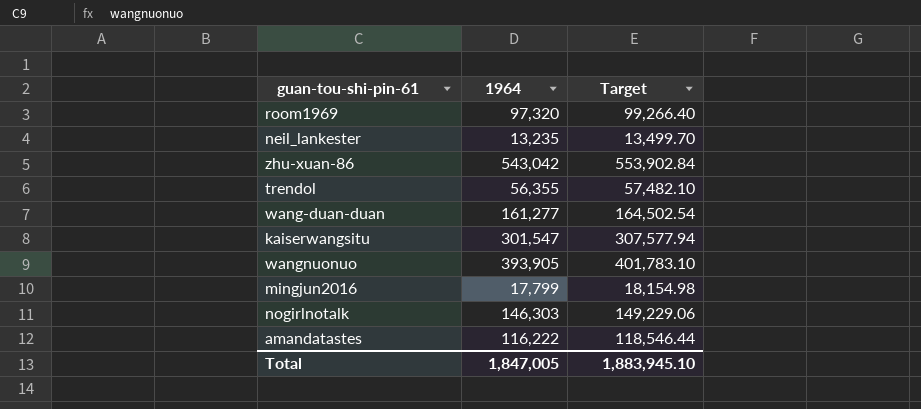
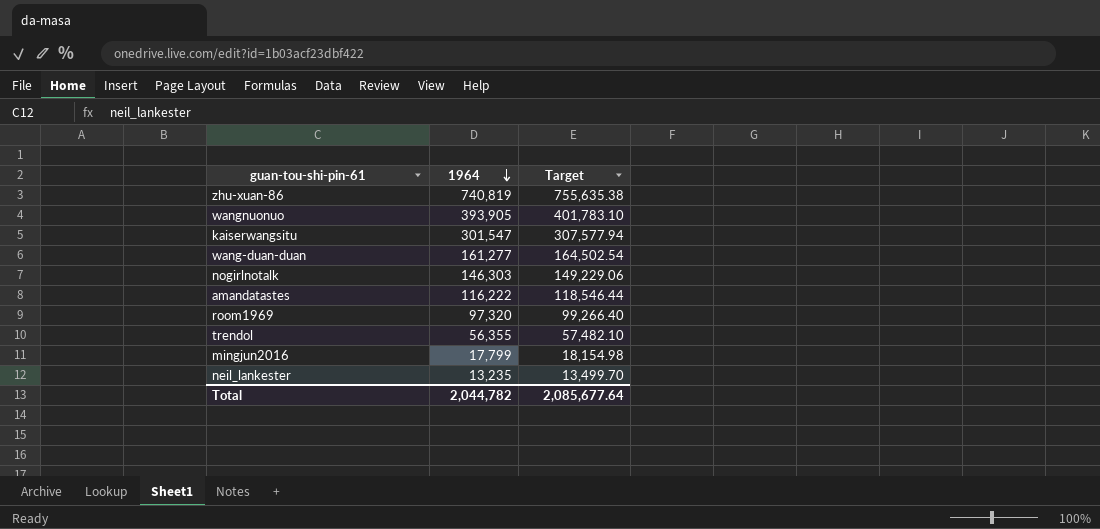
row order: none -> 1964 descending
zhu-xuan-86 | 1964: 543,042 -> 740,819
zhu-xuan-86 | Target: 553,902.84 -> 755,635.38
Total | 1964: 1,847,005 -> 2,044,782
Total | Target: 1,883,945.10 -> 2,085,677.64

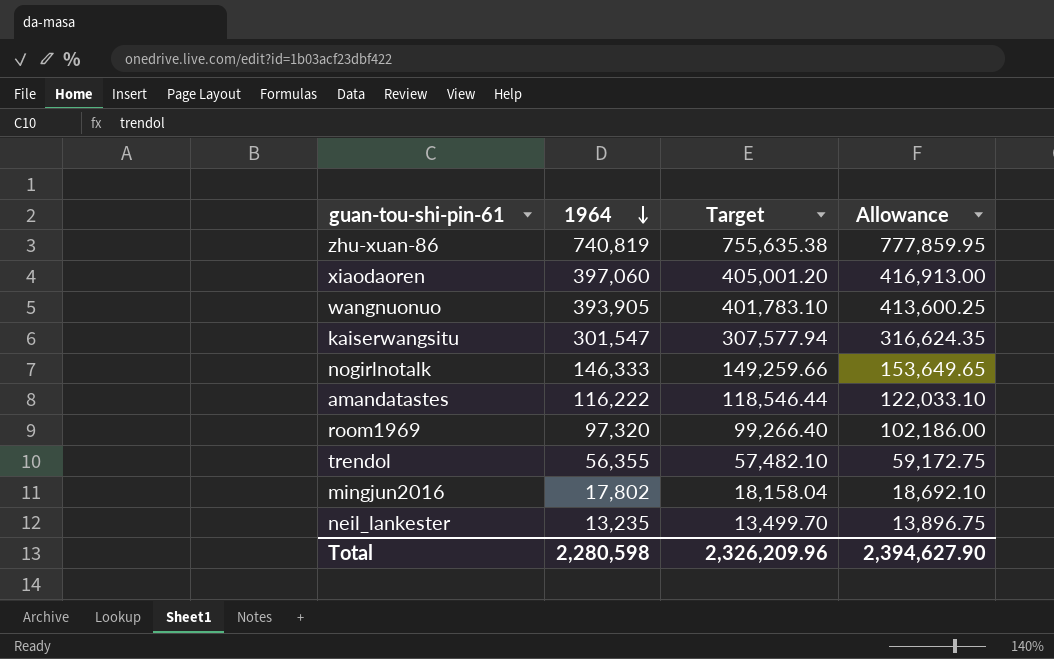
column Allowance | formula: none -> [1964] * 1.05
row wang-duan-duan: 161,277 | 164,502.54 -> none
row xiaodaoren: none -> 397,060 | 405,001.20 | 416,913.00
nogirlnotalk | 1964: 146,303 -> 146,333
nogirlnotalk | Target: 149,229.06 -> 149,259.66
mingjun2016 | 1964: 17,799 -> 17,802
mingjun2016 | Target: 18,154.98 -> 18,158.04
Total | 1964: 2,044,782 -> 2,280,598
Total | Target: 2,085,677.64 -> 2,326,209.96

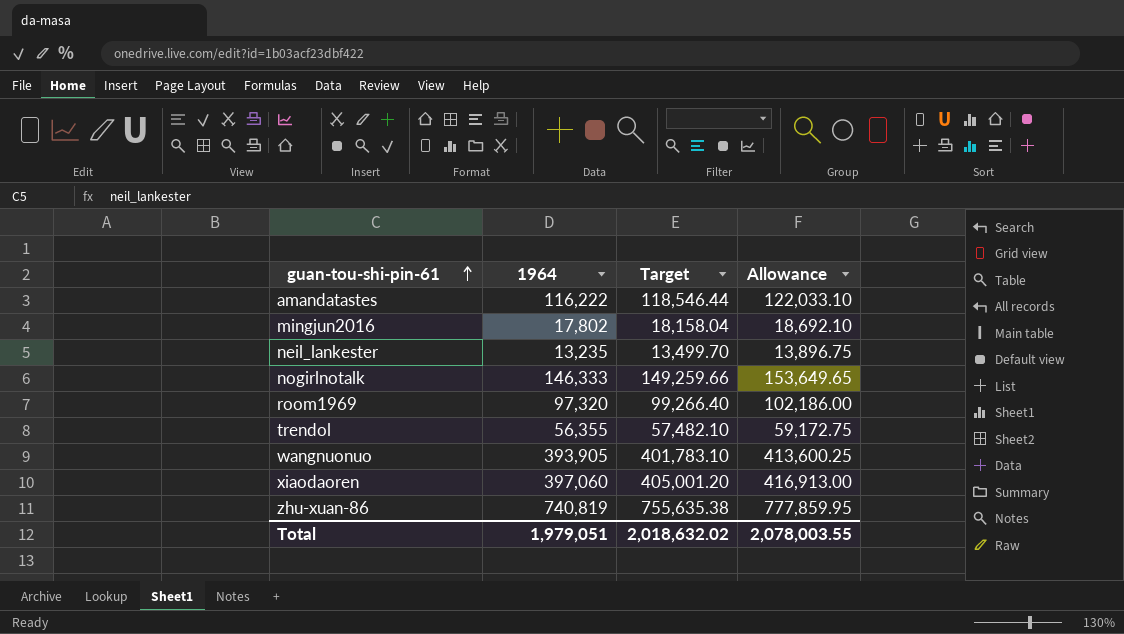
row order: 1964 descending -> guan-tou-shi-pin-61 ascending
row kaiserwangsitu: 301,547 | 307,577.94 | 316,624.35 -> none
Total | 1964: 2,280,598 -> 1,979,051
Total | Target: 2,326,209.96 -> 2,018,632.02
Total | Allowance: 2,394,627.90 -> 2,078,003.55

